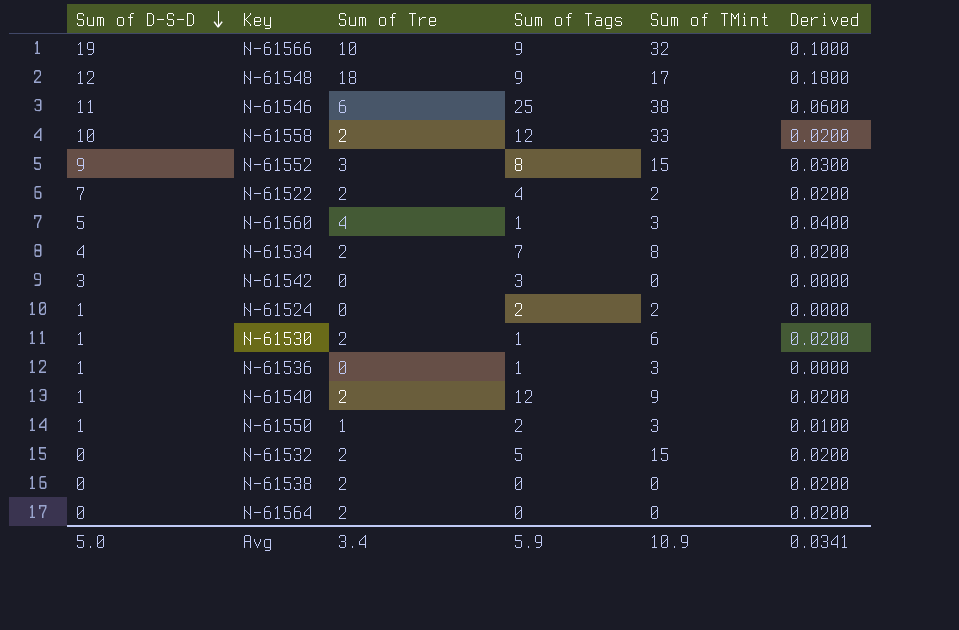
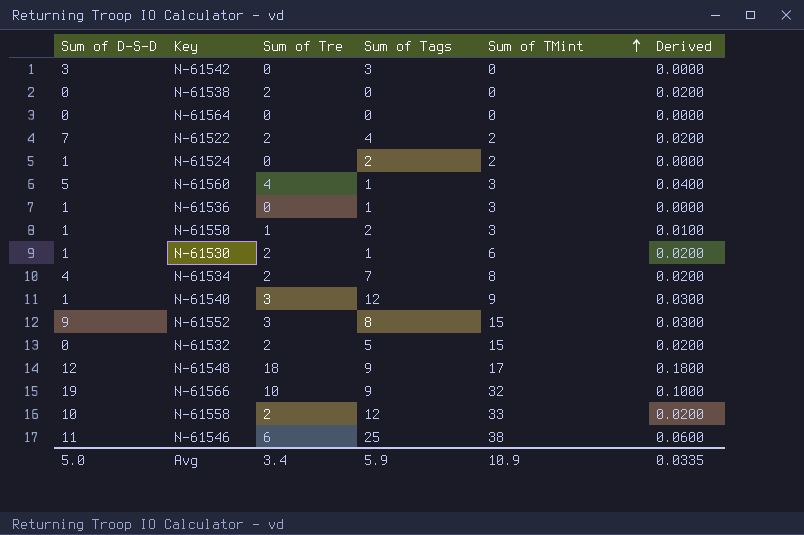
row order: Sum of D-S-D descending -> Sum of TMint ascending
N-61564 | Sum of Tre: 2 -> 0
N-61564 | Derived: 0.0200 -> 0.0000
N-61540 | Sum of Tre: 2 -> 3
N-61540 | Derived: 0.0200 -> 0.0300
Avg | Derived: 0.0341 -> 0.0335

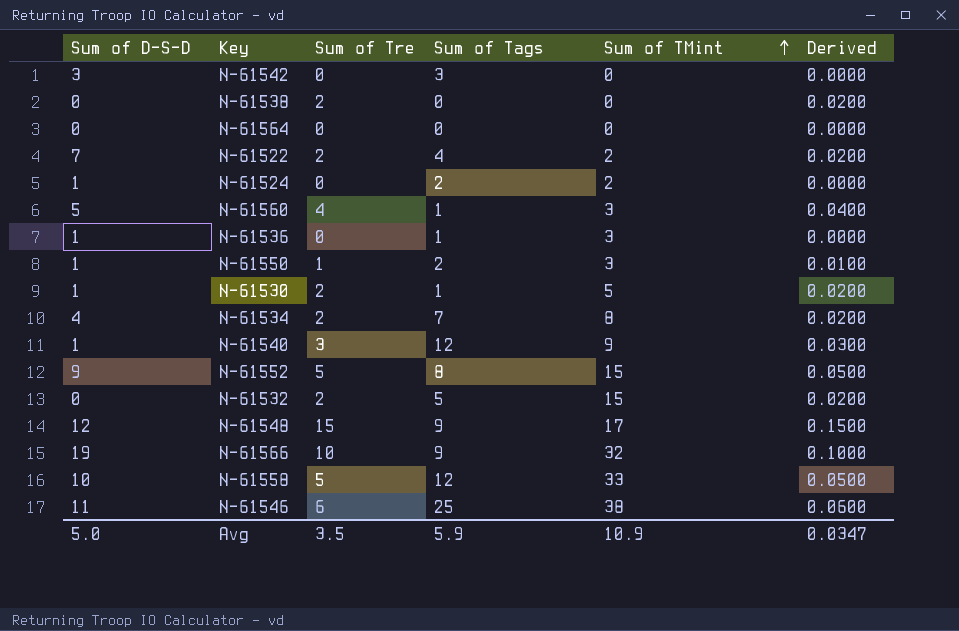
N-61530 | Sum of TMint: 6 -> 5
N-61552 | Sum of Tre: 3 -> 5
N-61552 | Derived: 0.0300 -> 0.0500
N-61548 | Sum of Tre: 18 -> 15
N-61548 | Derived: 0.1800 -> 0.1500
N-61558 | Sum of Tre: 2 -> 5
N-61558 | Derived: 0.0200 -> 0.0500
Avg | Sum of Tre: 3.4 -> 3.5
Avg | Derived: 0.0335 -> 0.0347

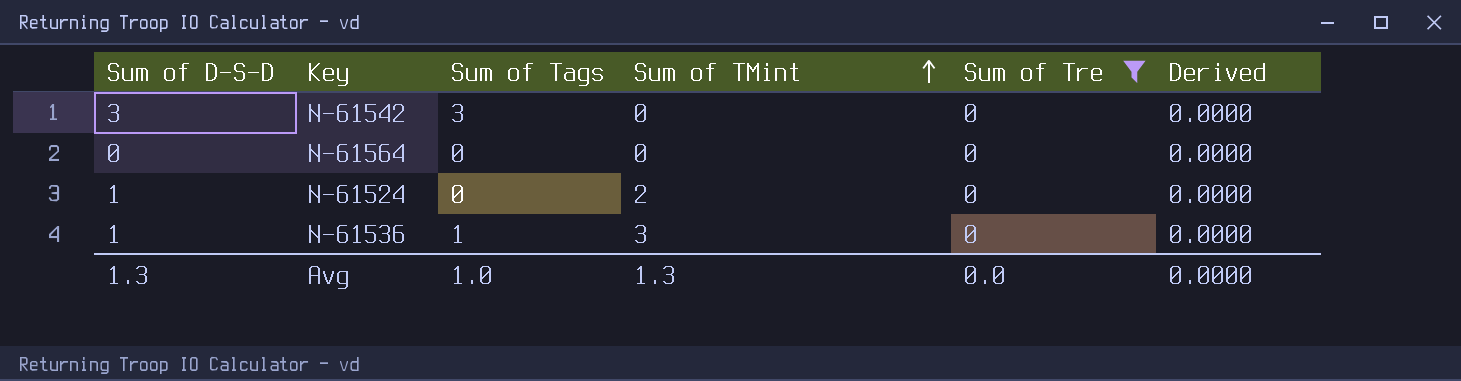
filter: none -> Sum of Tre = 0
column Sum of Tre | position: 3 -> 5
N-61524 | Sum of Tags: 2 -> 0
Avg | Sum of D-S-D: 5.0 -> 1.3
Avg | Sum of Tags: 5.9 -> 1.0
Avg | Sum of TMint: 10.9 -> 1.3
Avg | Sum of Tre: 3.5 -> 0.0
Avg | Derived: 0.0347 -> 0.0000

